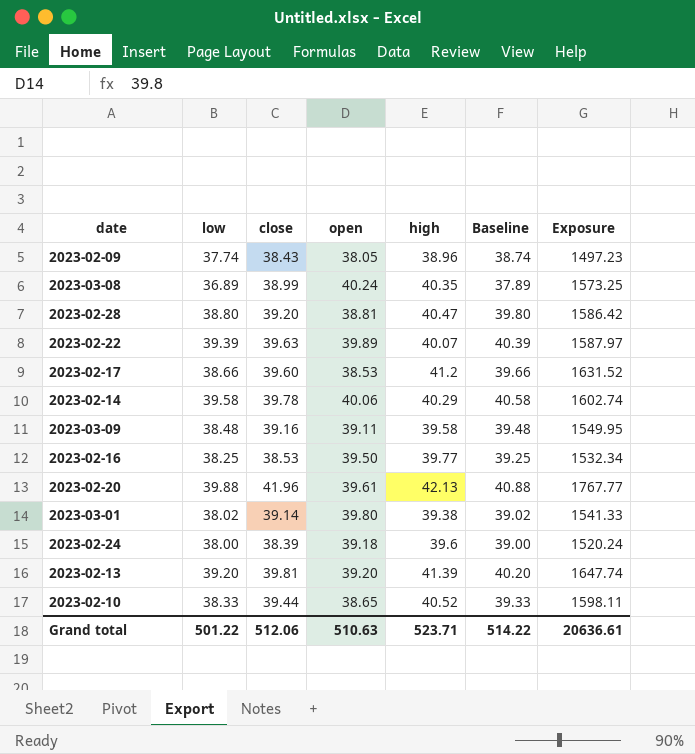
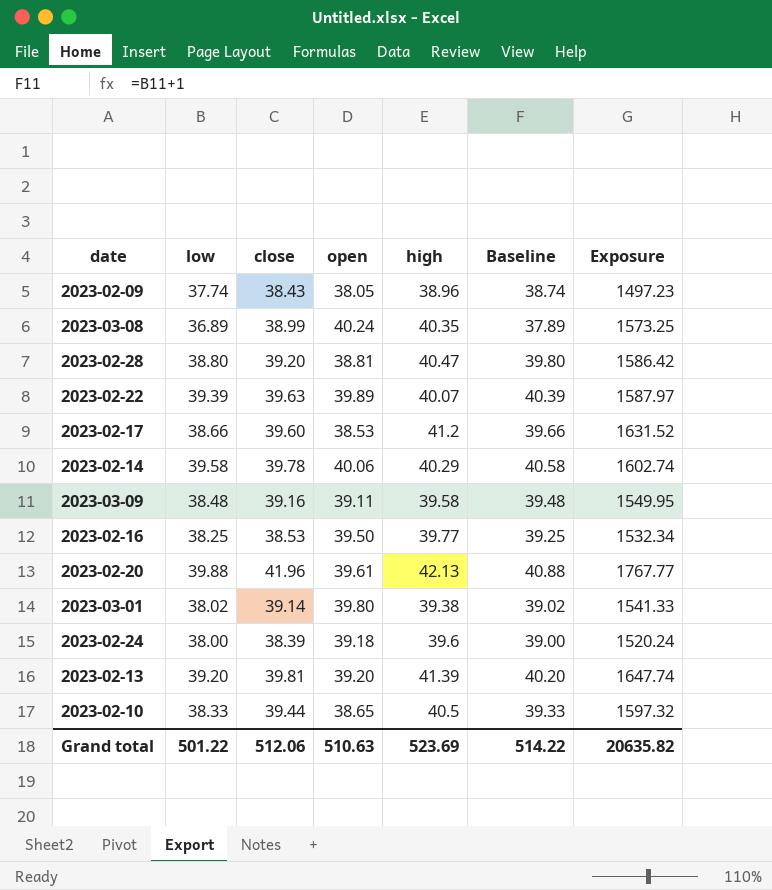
2023-02-10 | high: 40.52 -> 40.5
2023-02-10 | Exposure: 1598.11 -> 1597.32
Grand total | high: 523.71 -> 523.69
Grand total | Exposure: 20636.61 -> 20635.82

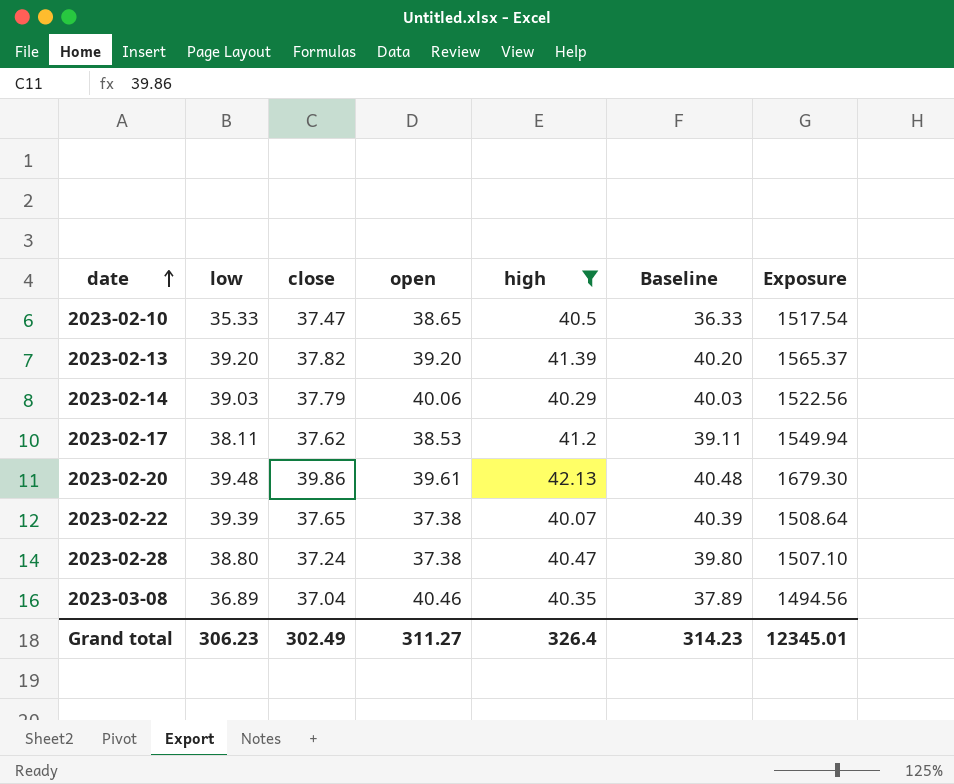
filter: none -> high >= 40.07
row order: none -> date ascending
2023-02-10 | low: 38.33 -> 35.33
2023-02-10 | close: 39.44 -> 37.47
2023-02-10 | Baseline: 39.33 -> 36.33
2023-02-10 | Exposure: 1597.32 -> 1517.54
2023-02-13 | close: 39.81 -> 37.82
2023-02-13 | Exposure: 1647.74 -> 1565.37
2023-02-14 | low: 39.58 -> 39.03
2023-02-14 | close: 39.78 -> 37.79
2023-02-14 | Baseline: 40.58 -> 40.03
2023-02-14 | Exposure: 1602.74 -> 1522.56
2023-02-17 | low: 38.66 -> 38.11
2023-02-17 | close: 39.60 -> 37.62
2023-02-17 | Baseline: 39.66 -> 39.11
2023-02-17 | Exposure: 1631.52 -> 1549.94
2023-02-20 | low: 39.88 -> 39.48
2023-02-20 | close: 41.96 -> 39.86
2023-02-20 | Baseline: 40.88 -> 40.48
2023-02-20 | Exposure: 1767.77 -> 1679.30
2023-02-22 | close: 39.63 -> 37.65
2023-02-22 | open: 39.89 -> 37.38
2023-02-22 | Exposure: 1587.97 -> 1508.64
2023-02-28 | close: 39.20 -> 37.24
2023-02-28 | open: 38.81 -> 37.38
2023-02-28 | Exposure: 1586.42 -> 1507.10
2023-03-08 | close: 38.99 -> 37.04
2023-03-08 | open: 40.24 -> 40.46
2023-03-08 | Exposure: 1573.25 -> 1494.56
Grand total | low: 501.22 -> 306.23
Grand total | close: 512.06 -> 302.49
Grand total | open: 510.63 -> 311.27
Grand total | high: 523.69 -> 326.4
Grand total | Baseline: 514.22 -> 314.23
Grand total | Exposure: 20635.82 -> 12345.01

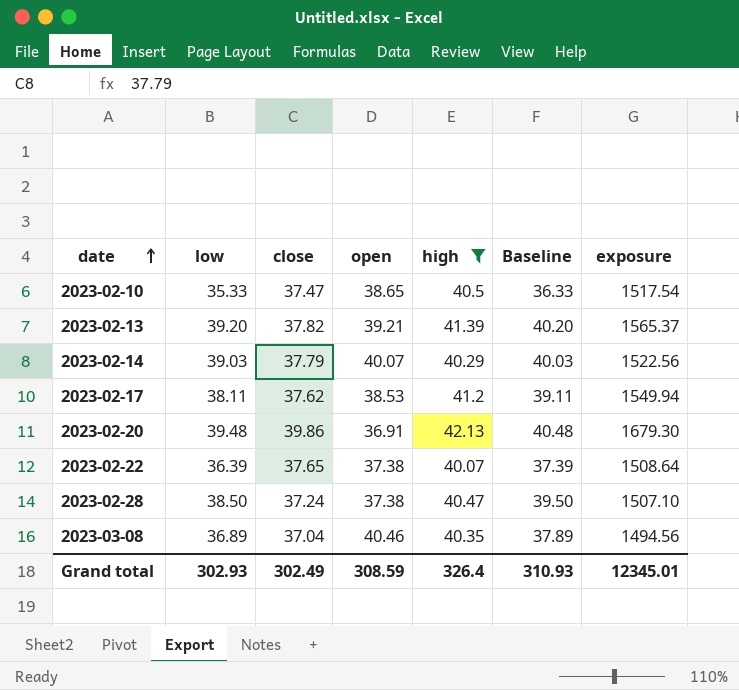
column name: Exposure -> exposure
2023-02-13 | open: 39.20 -> 39.21
2023-02-14 | open: 40.06 -> 40.07
2023-02-20 | open: 39.61 -> 36.91
2023-02-22 | low: 39.39 -> 36.39
2023-02-22 | Baseline: 40.39 -> 37.39
2023-02-28 | low: 38.80 -> 38.50
2023-02-28 | Baseline: 39.80 -> 39.50
Grand total | low: 306.23 -> 302.93
Grand total | open: 311.27 -> 308.59
Grand total | Baseline: 314.23 -> 310.93

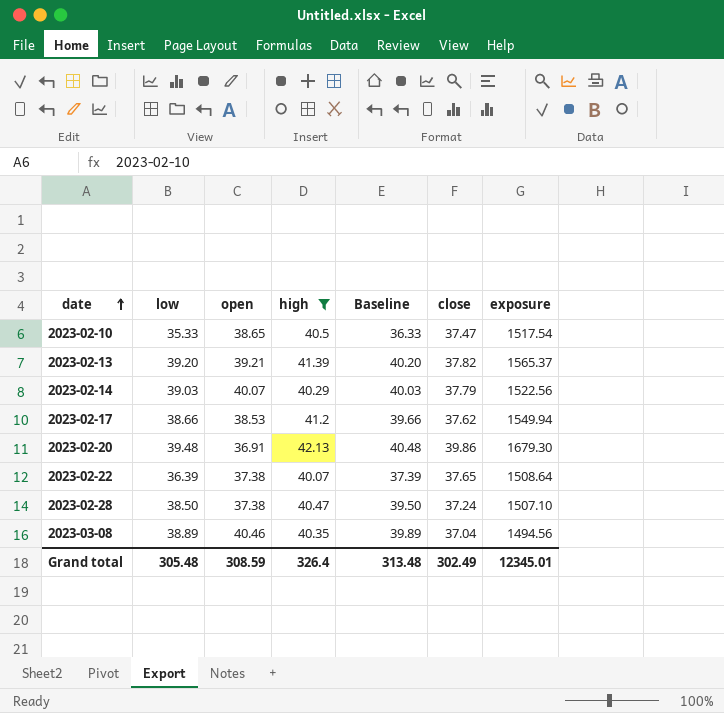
column close | position: 3 -> 6
2023-02-17 | low: 38.11 -> 38.66
2023-02-17 | Baseline: 39.11 -> 39.66
2023-03-08 | low: 36.89 -> 38.89
2023-03-08 | Baseline: 37.89 -> 39.89
Grand total | low: 302.93 -> 305.48
Grand total | Baseline: 310.93 -> 313.48

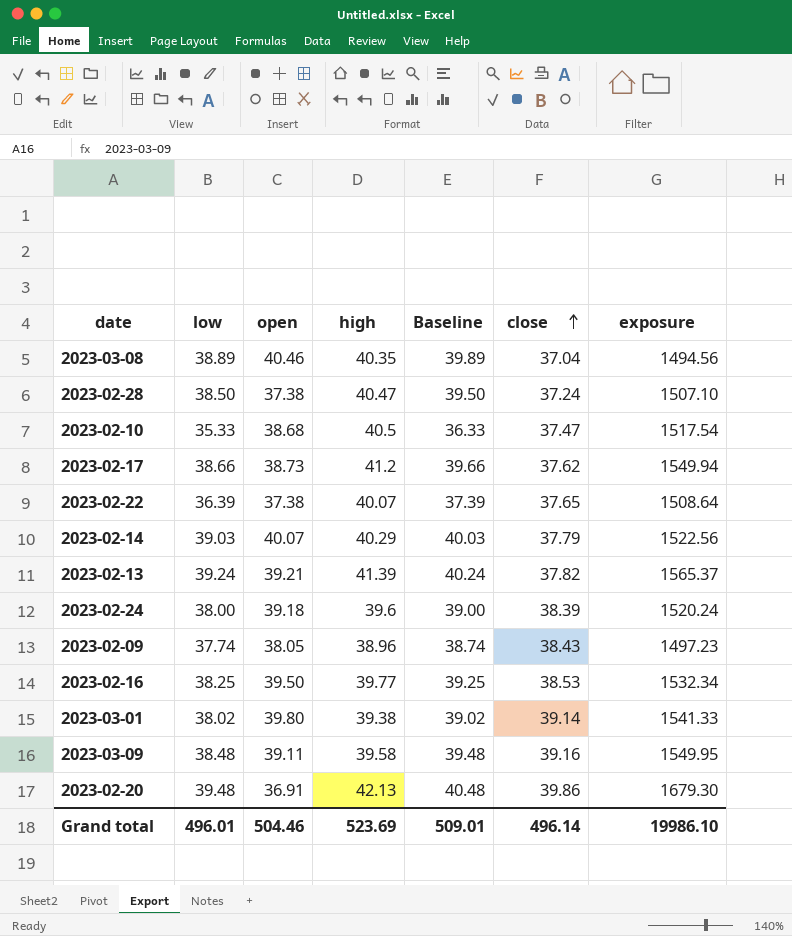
filter: high >= 40.07 -> none
row order: date ascending -> close ascending
2023-02-10 | open: 38.65 -> 38.68
2023-02-17 | open: 38.53 -> 38.73
2023-02-13 | low: 39.20 -> 39.24
2023-02-13 | Baseline: 40.20 -> 40.24
Grand total | low: 305.48 -> 496.01
Grand total | open: 308.59 -> 504.46
Grand total | high: 326.4 -> 523.69
Grand total | Baseline: 313.48 -> 509.01
Grand total | close: 302.49 -> 496.14
Grand total | exposure: 12345.01 -> 19986.10

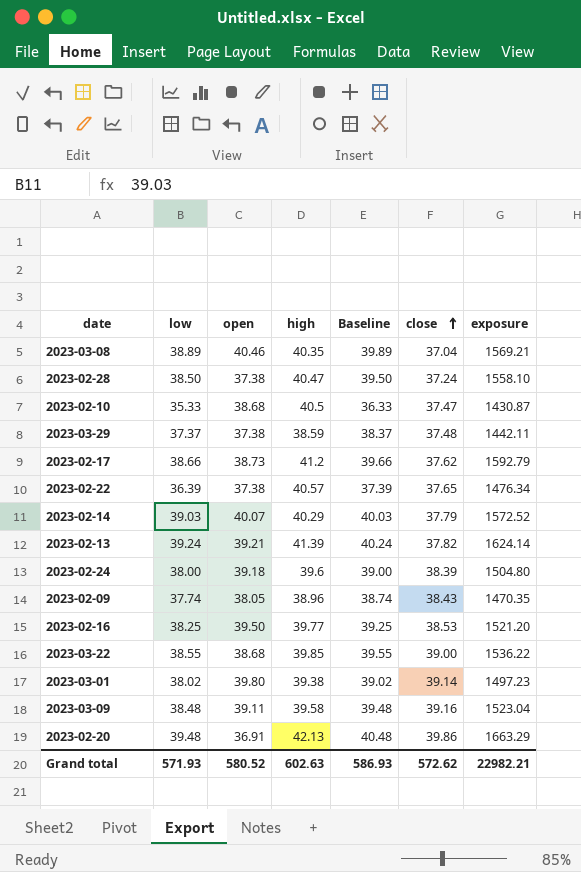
column exposure | formula: [high] * [close] -> [low] * [high]
row 2023-03-29: none -> 37.37 | 37.38 | 38.59 | 38.37 | 37.48 | 1442.11
2023-02-22 | high: 40.07 -> 40.57
row 2023-03-22: none -> 38.55 | 38.68 | 39.85 | 39.55 | 39.00 | 1536.22
Grand total | low: 496.01 -> 571.93
Grand total | open: 504.46 -> 580.52
Grand total | high: 523.69 -> 602.63
Grand total | Baseline: 509.01 -> 586.93
Grand total | close: 496.14 -> 572.62
Grand total | exposure: 19986.10 -> 22982.21

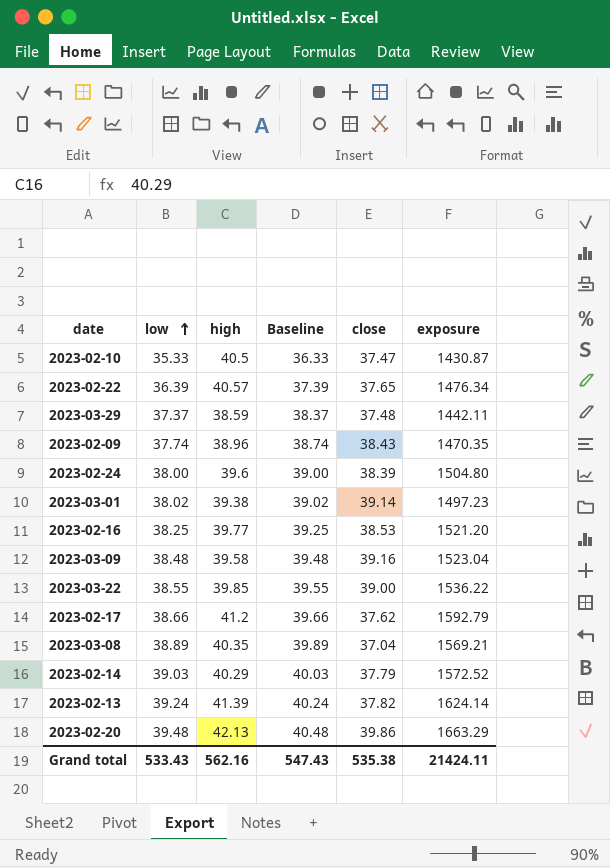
row order: close ascending -> low ascending
column open | position: 3 -> none
row 2023-02-28: 38.50 | 37.38 | 40.47 | 39.50 | 37.24 | 1558.10 -> none
Grand total | low: 571.93 -> 533.43
Grand total | high: 602.63 -> 562.16
Grand total | Baseline: 586.93 -> 547.43
Grand total | close: 572.62 -> 535.38
Grand total | exposure: 22982.21 -> 21424.11

